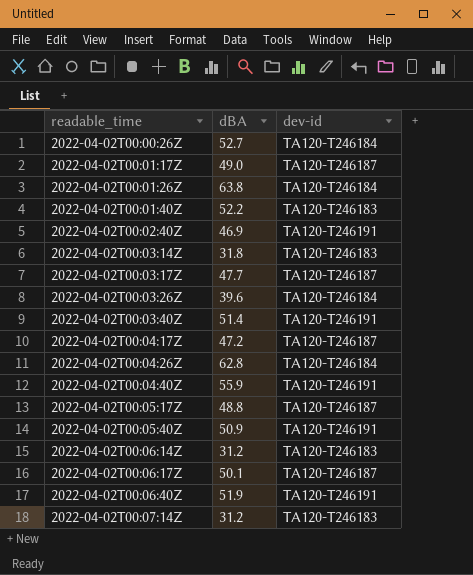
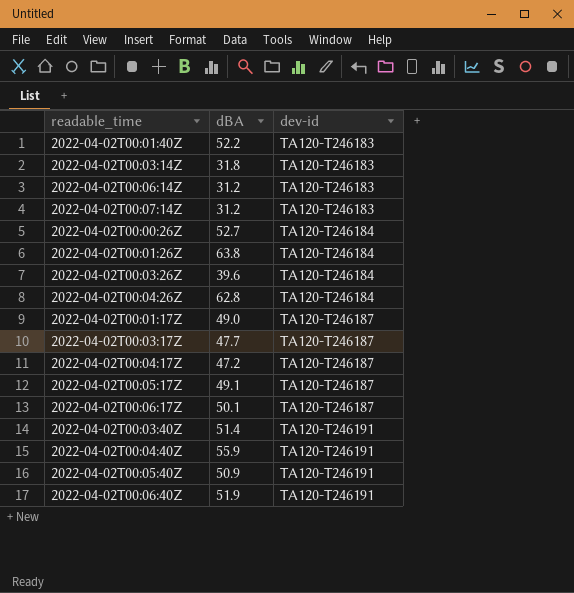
row order: readable_time ascending -> dev-id ascending
row 2022-04-02T00:02:40Z: 46.9 | TA120-T246191 -> none
2022-04-02T00:05:17Z | dBA: 48.8 -> 49.1

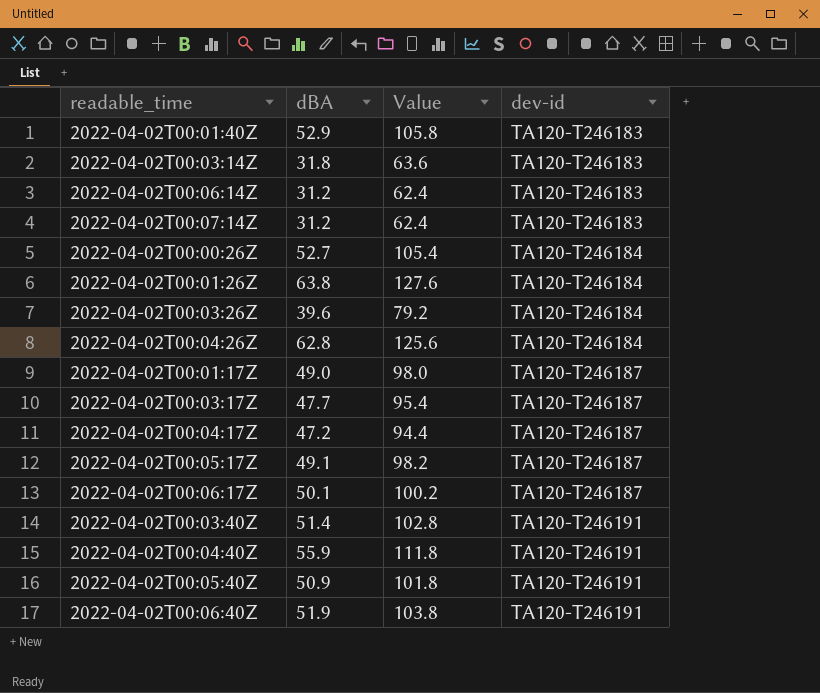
column Value | formula: none -> [dBA] * 2
2022-04-02T00:01:40Z | dBA: 52.2 -> 52.9

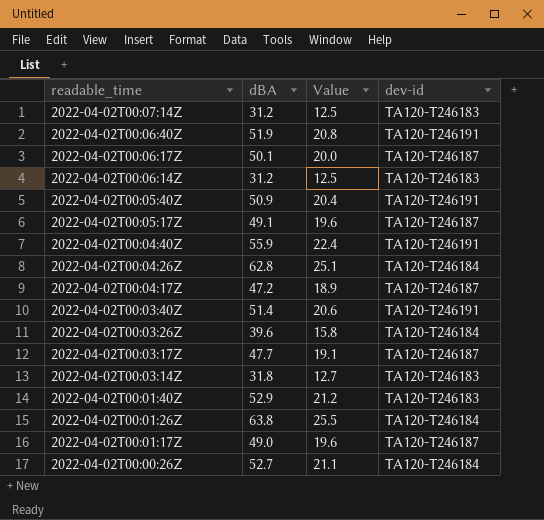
row order: dev-id ascending -> readable_time descending
column Value | formula: [dBA] * 2 -> [dBA] * 0.4

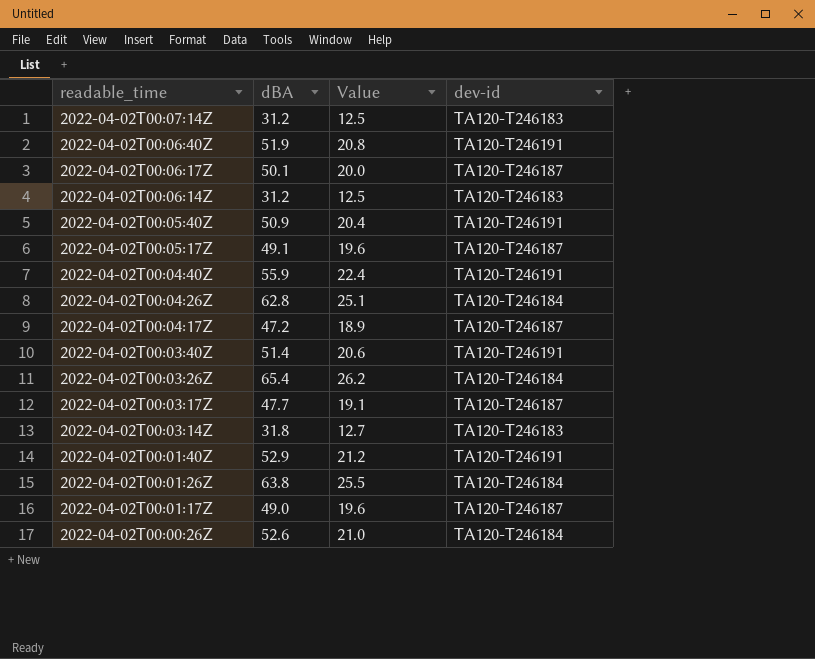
2022-04-02T00:03:26Z | dBA: 39.6 -> 65.4
2022-04-02T00:03:26Z | Value: 15.8 -> 26.2
2022-04-02T00:01:40Z | dev-id: TA120-T246183 -> TA120-T246191
2022-04-02T00:00:26Z | dBA: 52.7 -> 52.6
2022-04-02T00:00:26Z | Value: 21.1 -> 21.0

